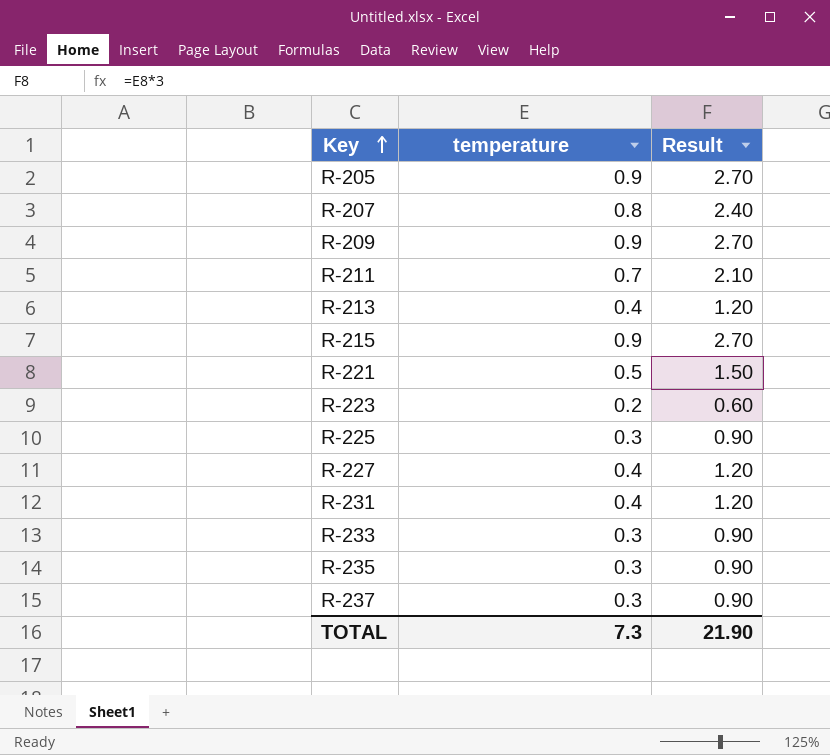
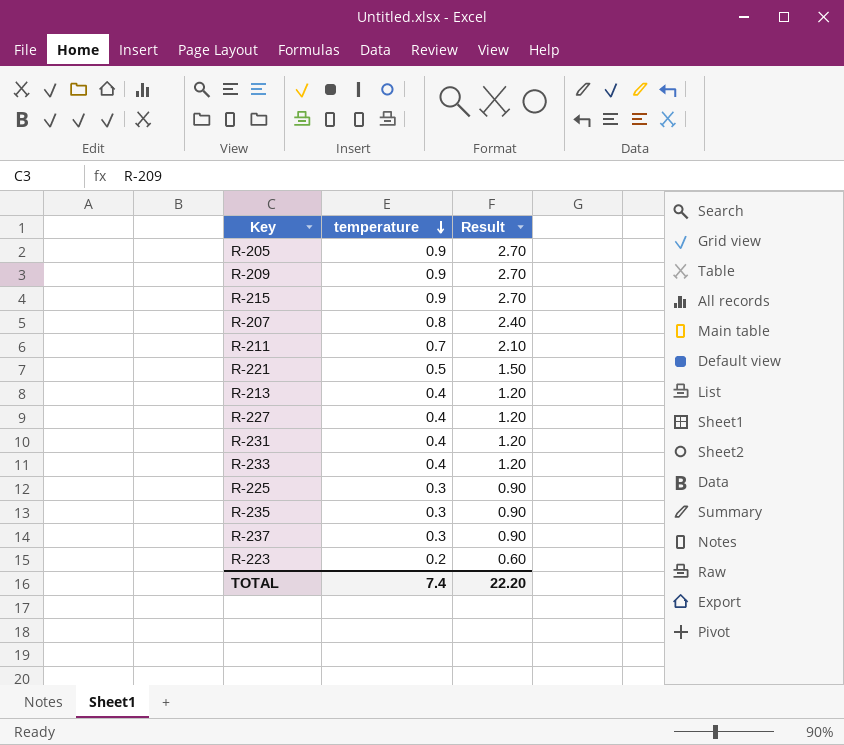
row order: Key ascending -> temperature descending
R-233 | temperature: 0.3 -> 0.4
R-233 | Result: 0.90 -> 1.20
TOTAL | temperature: 7.3 -> 7.4
TOTAL | Result: 21.90 -> 22.20

